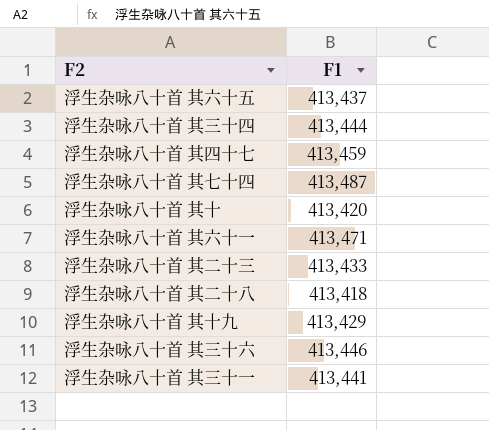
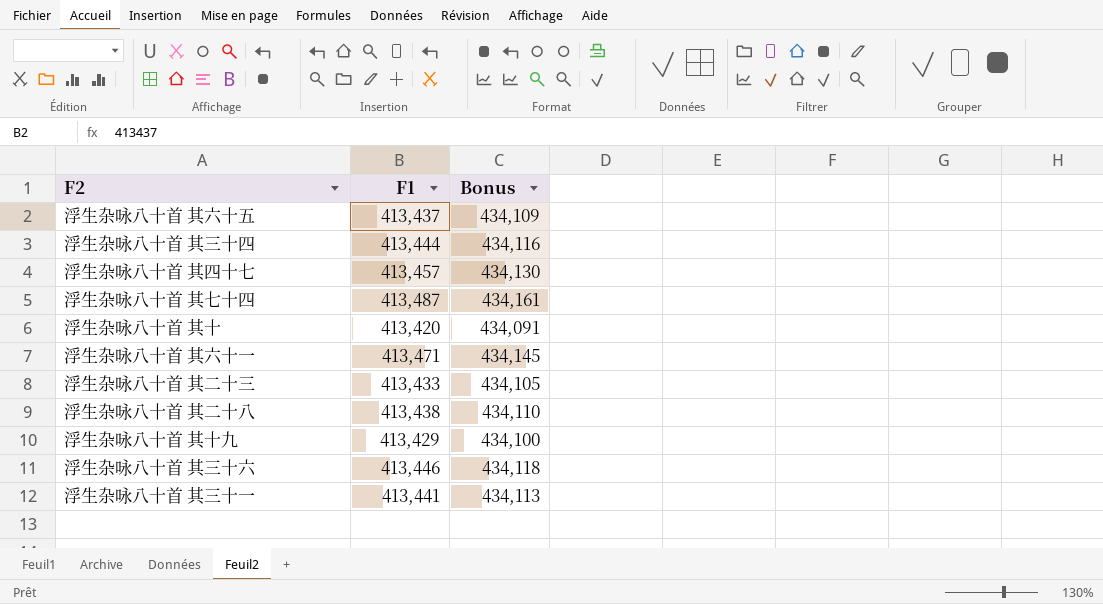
column Bonus | formula: none -> [F1] * 1.05
浮生杂咏八十首 其四十七 | F1: 413,459 -> 413,457
浮生杂咏八十首 其二十八 | F1: 413,418 -> 413,438

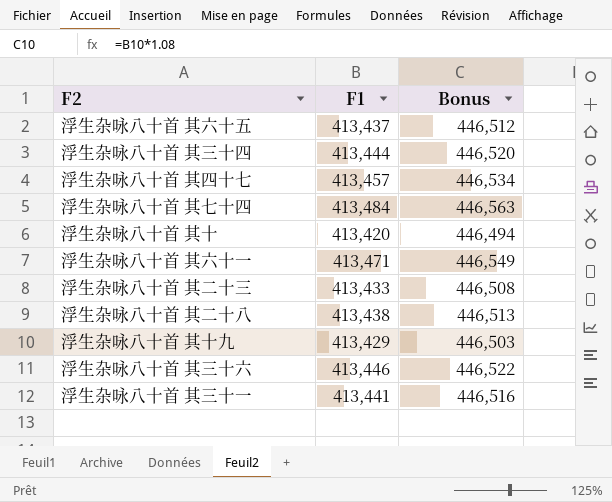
column Bonus | formula: [F1] * 1.05 -> [F1] * 1.08
浮生杂咏八十首 其七十四 | F1: 413,487 -> 413,484

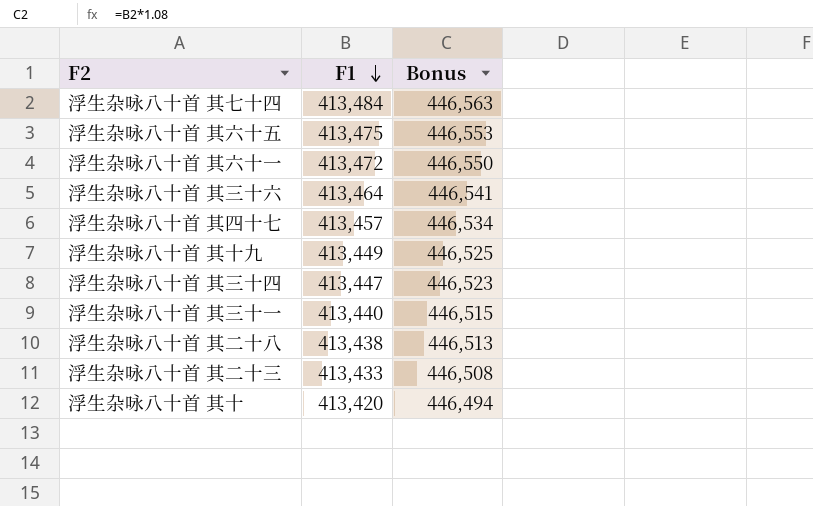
row order: none -> F1 descending
浮生杂咏八十首 其六十五 | F1: 413,437 -> 413,475
浮生杂咏八十首 其六十五 | Bonus: 446,512 -> 446,553
浮生杂咏八十首 其六十一 | F1: 413,471 -> 413,472
浮生杂咏八十首 其六十一 | Bonus: 446,549 -> 446,550
浮生杂咏八十首 其三十六 | F1: 413,446 -> 413,464
浮生杂咏八十首 其三十六 | Bonus: 446,522 -> 446,541
浮生杂咏八十首 其十九 | F1: 413,429 -> 413,449
浮生杂咏八十首 其十九 | Bonus: 446,503 -> 446,525
浮生杂咏八十首 其三十四 | F1: 413,444 -> 413,447
浮生杂咏八十首 其三十四 | Bonus: 446,520 -> 446,523
浮生杂咏八十首 其三十一 | F1: 413,441 -> 413,440
浮生杂咏八十首 其三十一 | Bonus: 446,516 -> 446,515

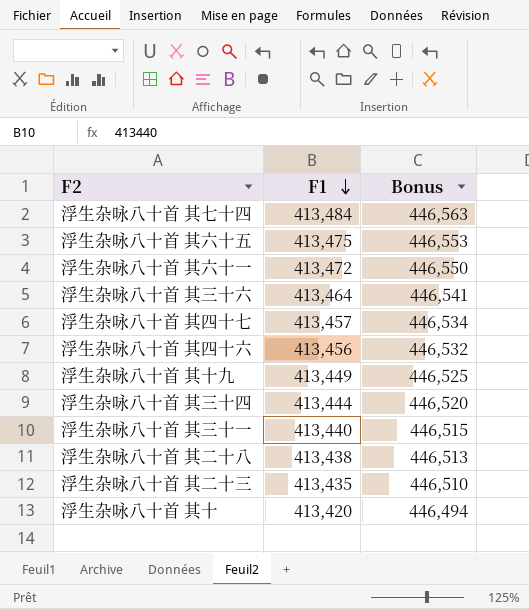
row 浮生杂咏八十首 其四十六: none -> 413,456 | 446,532
浮生杂咏八十首 其三十四 | F1: 413,447 -> 413,444
浮生杂咏八十首 其三十四 | Bonus: 446,523 -> 446,520
浮生杂咏八十首 其二十三 | F1: 413,433 -> 413,435
浮生杂咏八十首 其二十三 | Bonus: 446,508 -> 446,510

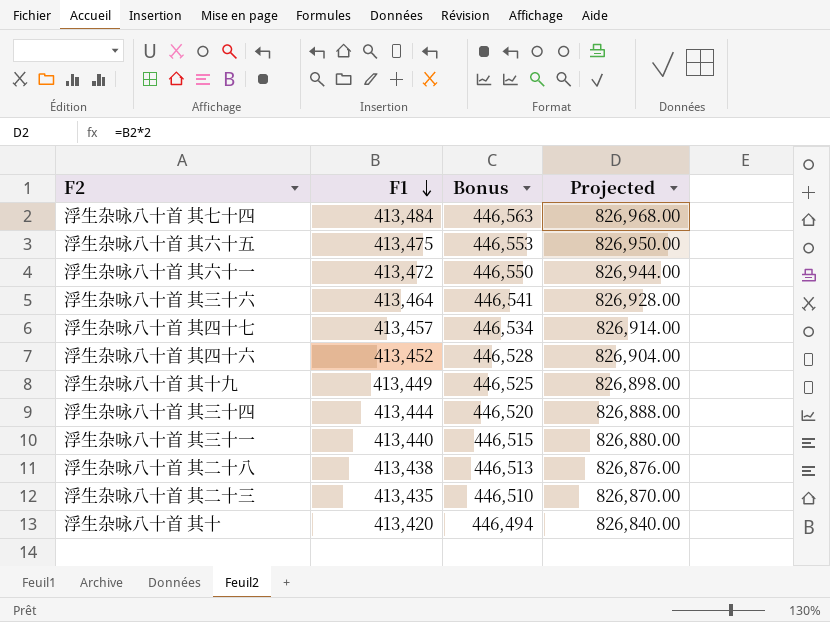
column Projected | formula: none -> [F1] * 2
浮生杂咏八十首 其四十六 | F1: 413,456 -> 413,452
浮生杂咏八十首 其四十六 | Bonus: 446,532 -> 446,528

